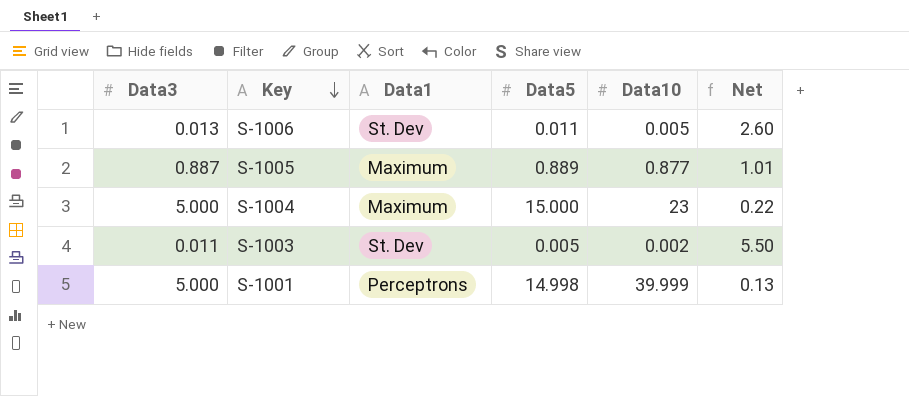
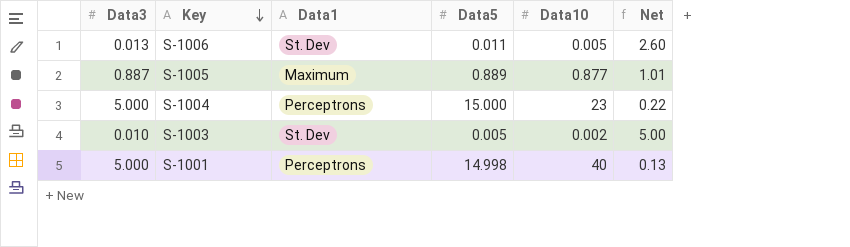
S-1004 | Data1: Maximum -> Perceptrons
S-1003 | Data3: 0.011 -> 0.010
S-1003 | Net: 5.50 -> 5.00
S-1001 | Data10: 39.999 -> 40

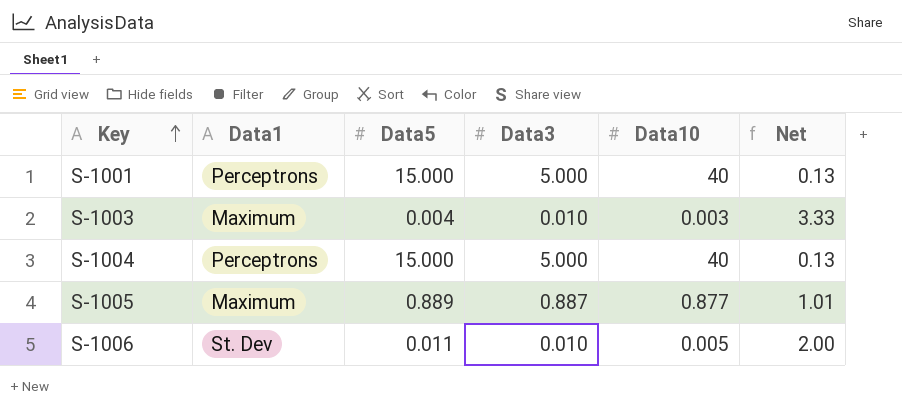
row order: Key descending -> Key ascending
column Data3 | position: 1 -> 4
S-1001 | Data5: 14.998 -> 15.000
S-1003 | Data1: St. Dev -> Maximum
S-1003 | Data5: 0.005 -> 0.004
S-1003 | Data10: 0.002 -> 0.003
S-1003 | Net: 5.00 -> 3.33
S-1004 | Data10: 23 -> 40
S-1004 | Net: 0.22 -> 0.13
S-1006 | Data3: 0.013 -> 0.010
S-1006 | Net: 2.60 -> 2.00

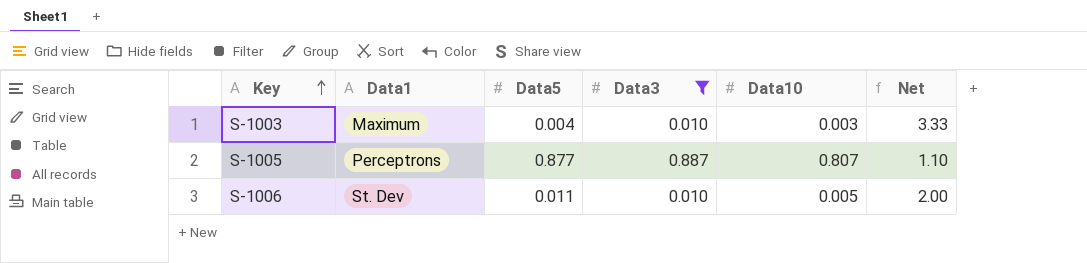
filter: none -> Data3 != 5.000
S-1005 | Data1: Maximum -> Perceptrons
S-1005 | Data5: 0.889 -> 0.877
S-1005 | Data10: 0.877 -> 0.807
S-1005 | Net: 1.01 -> 1.10

